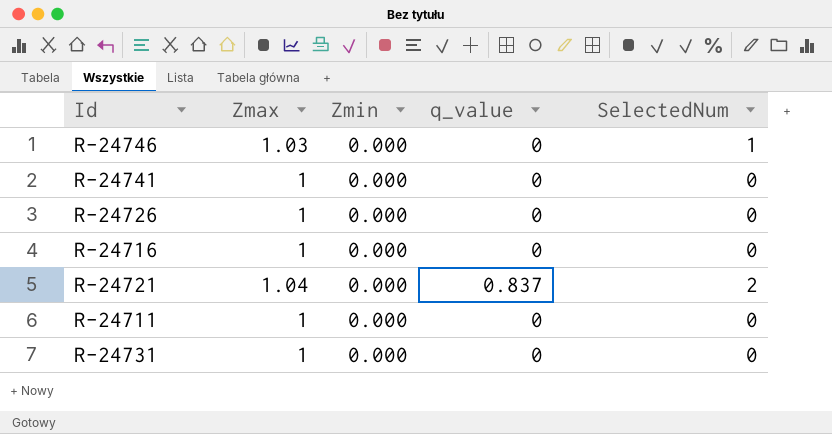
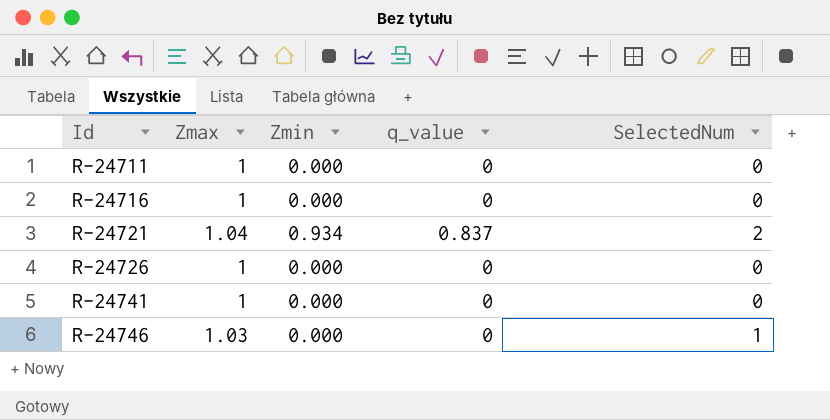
row order: none -> Id ascending
row R-24731: 1 | 0.000 | 0 | 0 -> none
R-24721 | Zmin: 0.000 -> 0.934

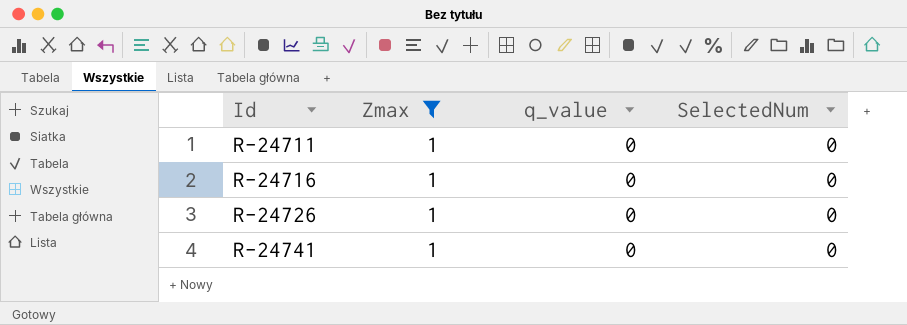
filter: none -> Zmax = 1
column Zmin | position: 3 -> none

